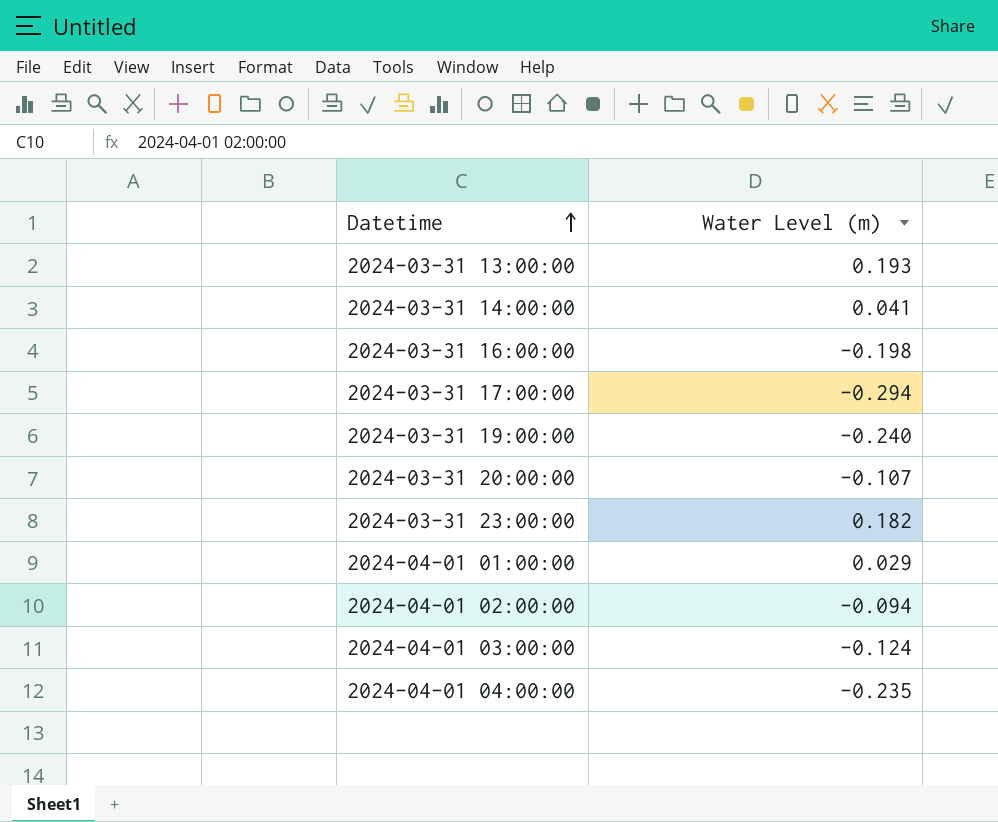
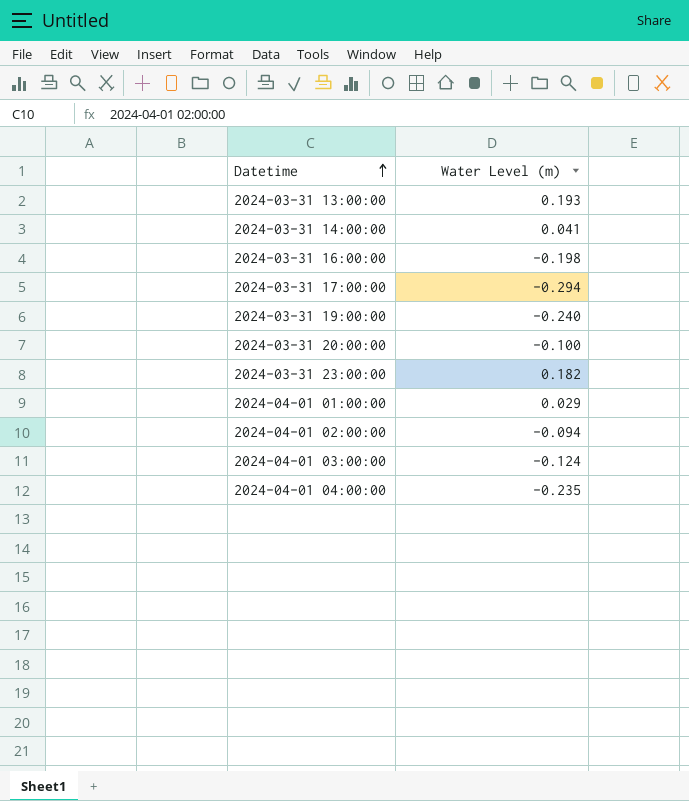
2024-03-31 20:00:00 | Water Level (m): -0.107 -> -0.100

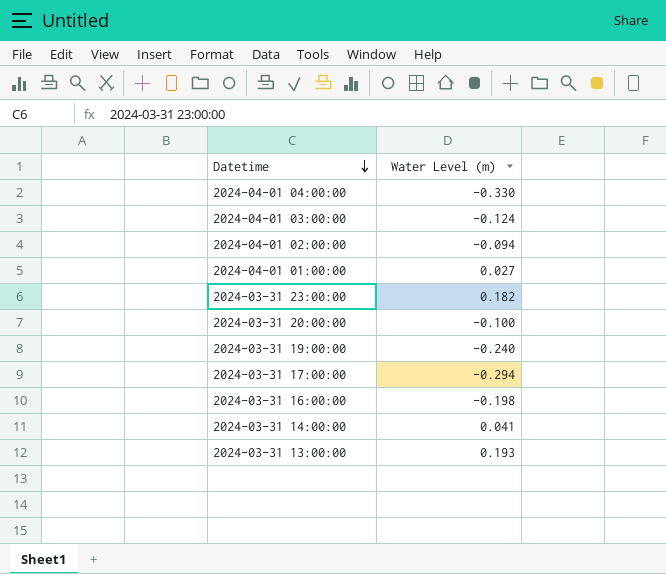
row order: Datetime ascending -> Datetime descending
2024-04-01 04:00:00 | Water Level (m): -0.235 -> -0.330
2024-04-01 01:00:00 | Water Level (m): 0.029 -> 0.027

